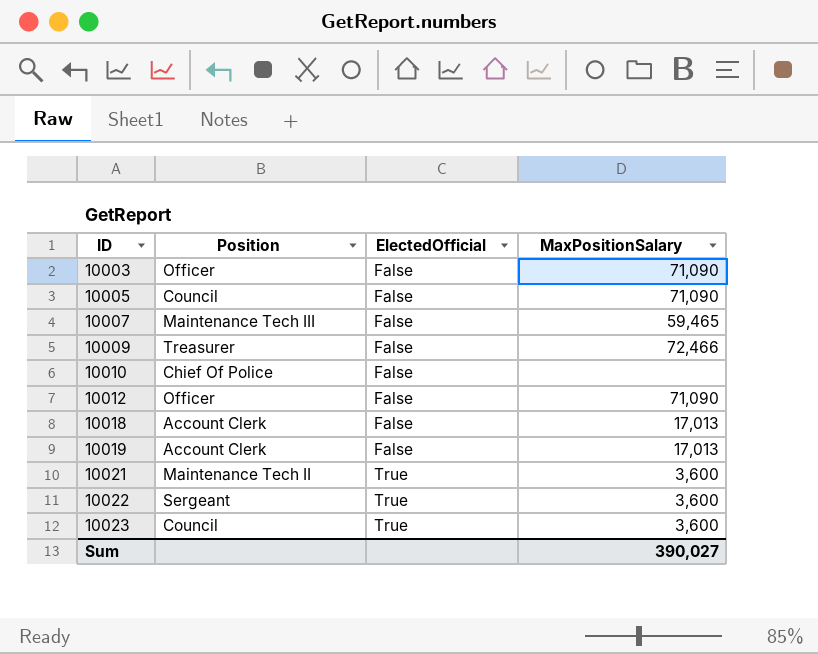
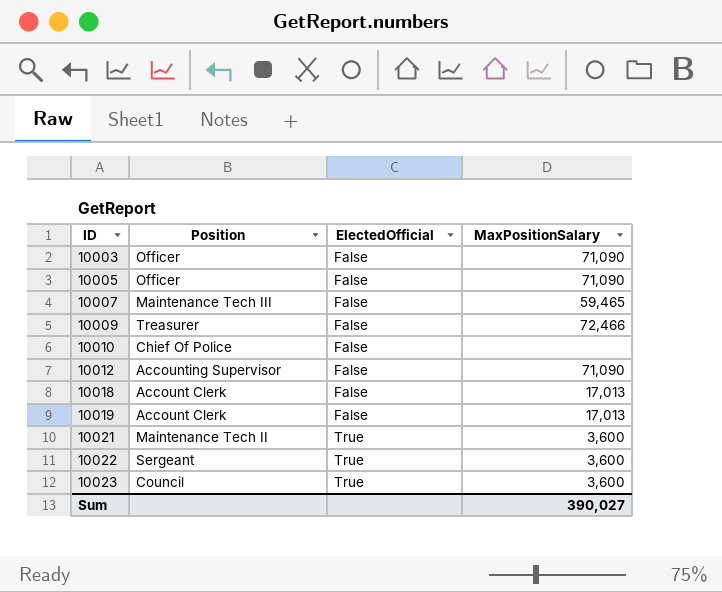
10005 | Position: Council -> Officer
10012 | Position: Officer -> Accounting Supervisor

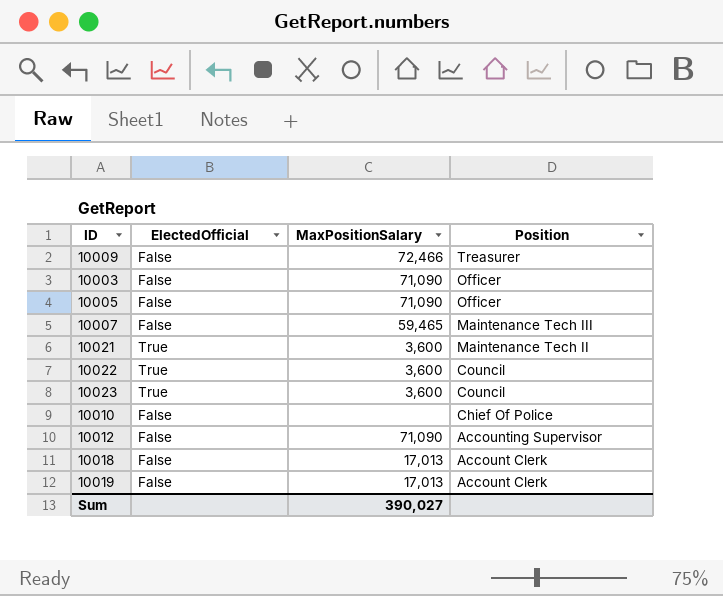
row order: ID ascending -> Position descending
column Position | position: 2 -> 4
10022 | Position: Sergeant -> Council

